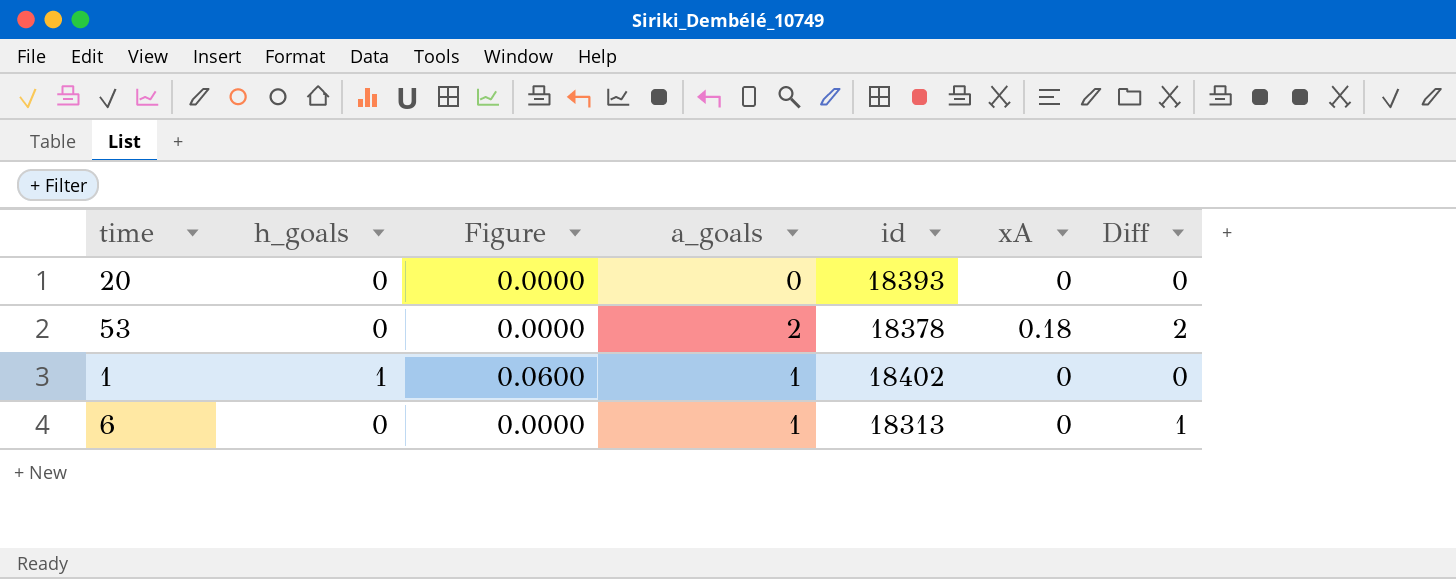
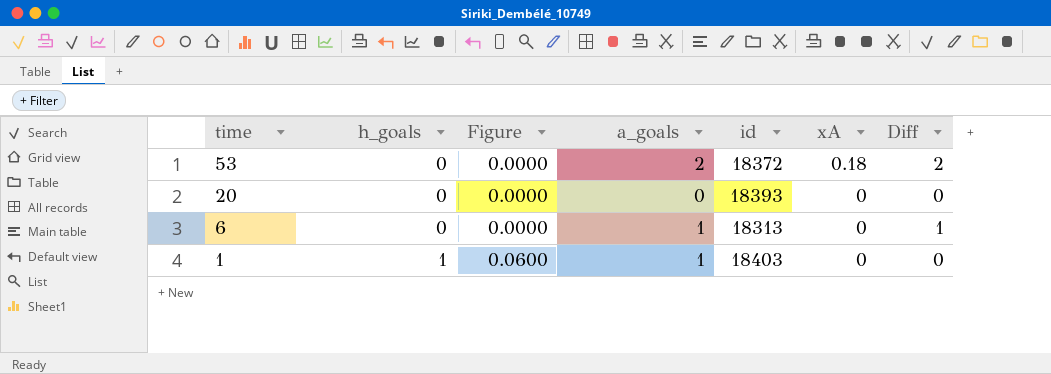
row order: none -> time descending
53 | id: 18378 -> 18372
1 | id: 18402 -> 18403

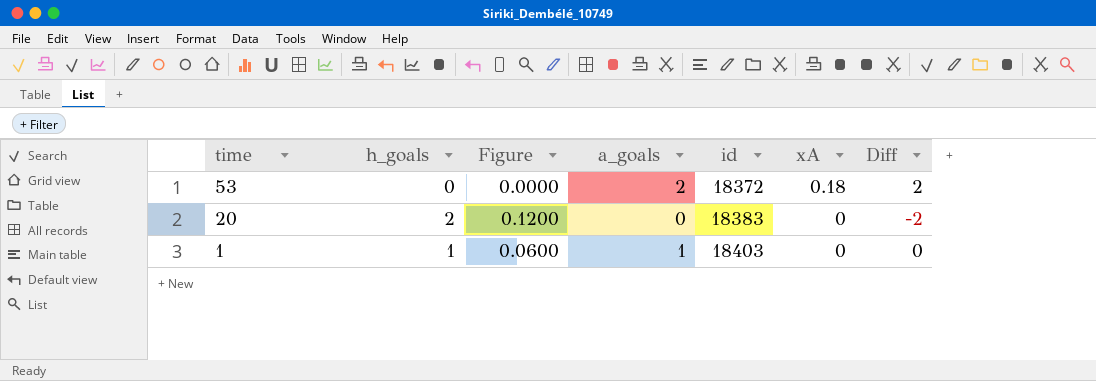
row 6: 0 | 0.0000 | 1 | 18313 | 0 | 1 -> none
20 | h_goals: 0 -> 2
20 | Figure: 0.0000 -> 0.1200
20 | id: 18393 -> 18383
20 | Diff: 0 -> -2

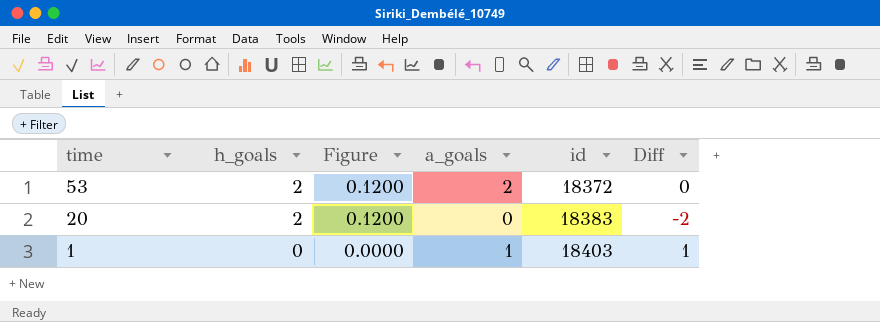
column xA | position: 6 -> none
53 | h_goals: 0 -> 2
53 | Figure: 0.0000 -> 0.1200
53 | Diff: 2 -> 0
1 | h_goals: 1 -> 0
1 | Figure: 0.0600 -> 0.0000
1 | Diff: 0 -> 1

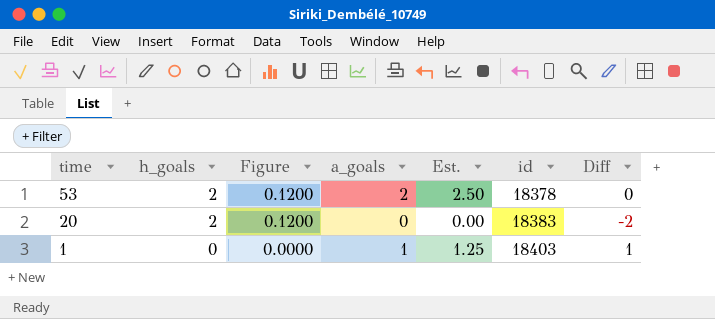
column Est. | formula: none -> [a_goals] * 1.25
53 | id: 18372 -> 18378

